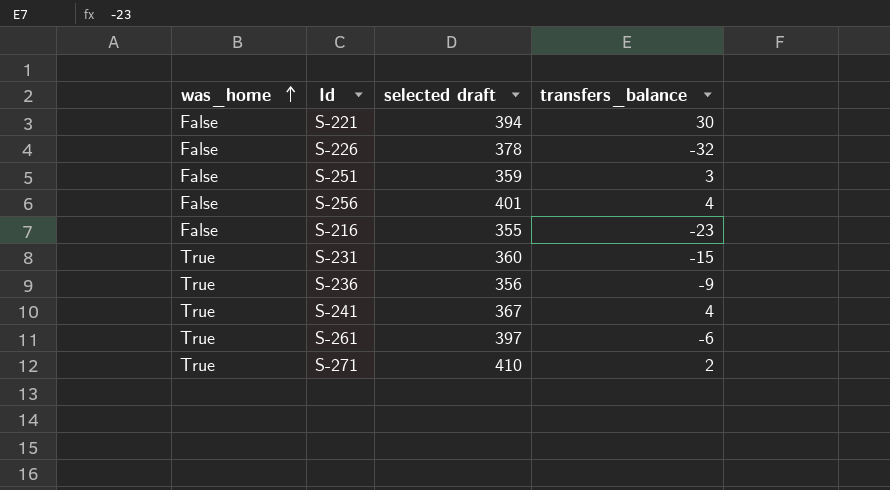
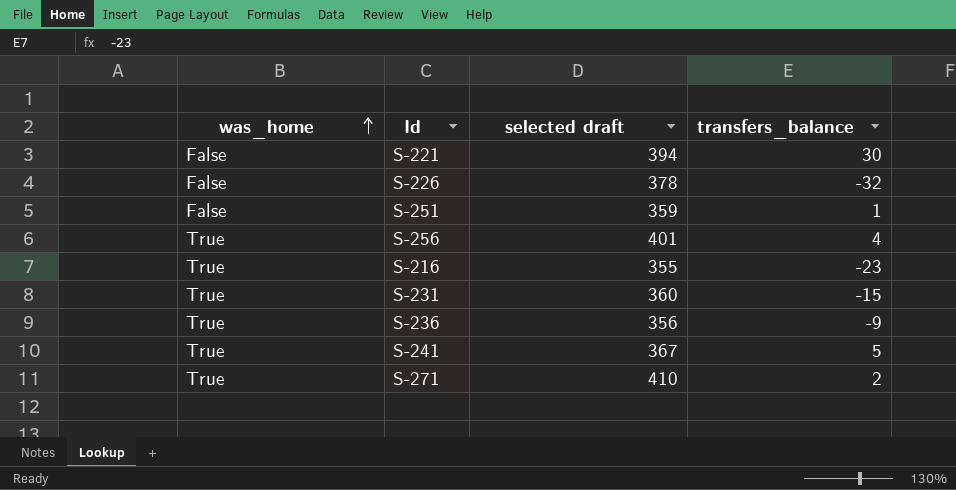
row S-261: True | 397 | -6 -> none
S-251 | transfers_balance: 3 -> 1
S-256 | was_home: False -> True
S-216 | was_home: False -> True
S-241 | transfers_balance: 4 -> 5

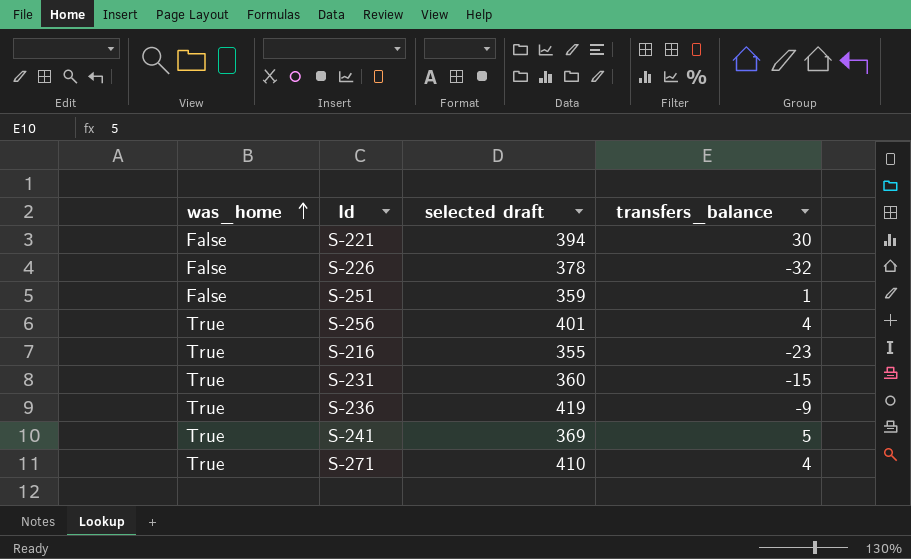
S-236 | selected draft: 356 -> 419
S-241 | selected draft: 367 -> 369
S-271 | transfers_balance: 2 -> 4

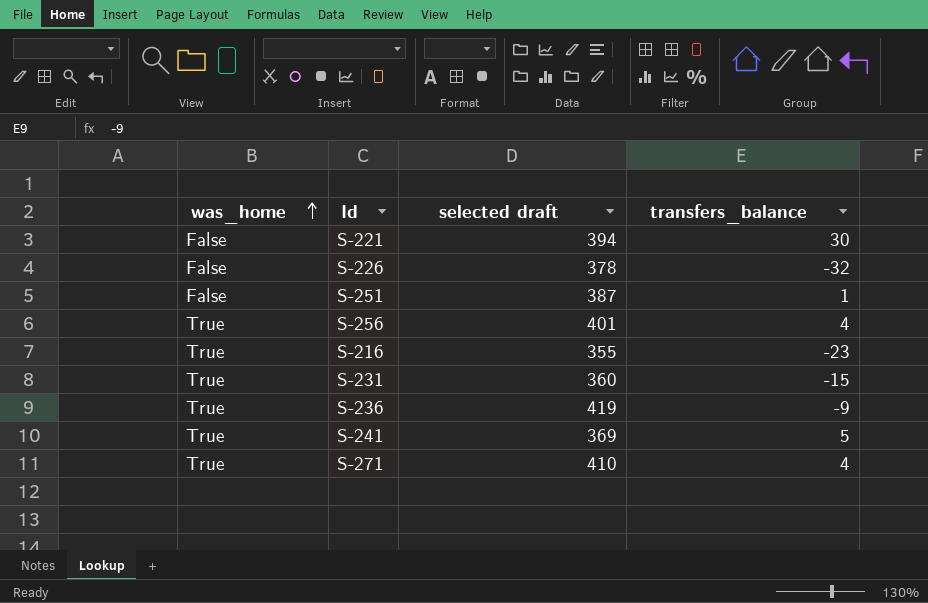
S-251 | selected draft: 359 -> 387

